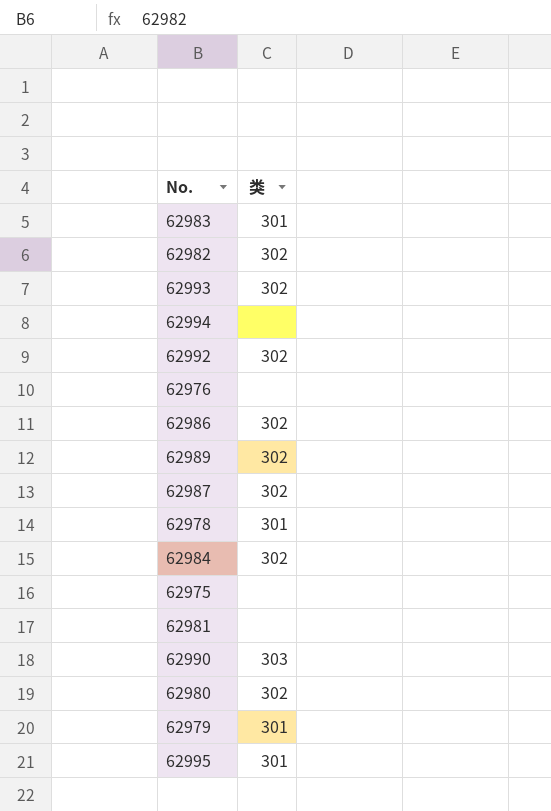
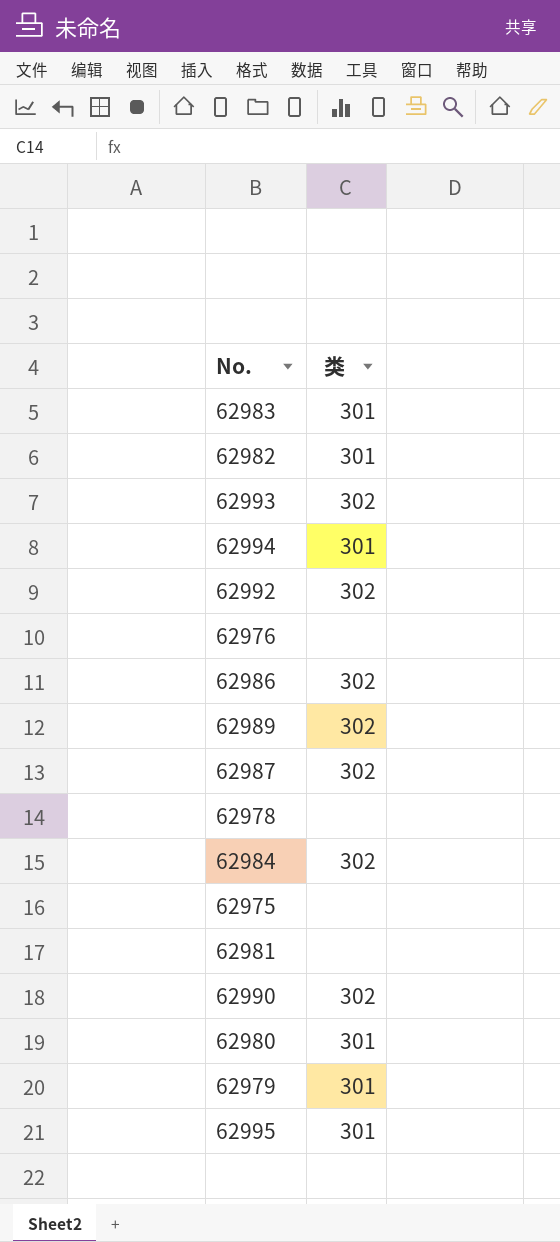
62982 | 类: 302 -> 301
62994 | 类: none -> 301
62978 | 类: 301 -> none
62990 | 类: 303 -> 302
62980 | 类: 302 -> 301

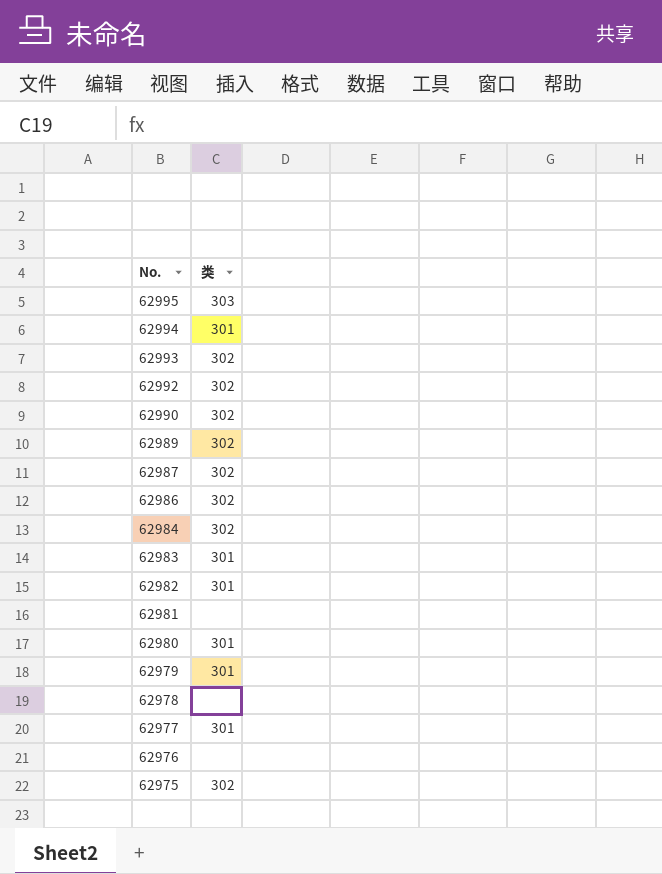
row order: none -> No. descending
62995 | 类: 301 -> 303
row 62977: none -> 301
62975 | 类: none -> 302

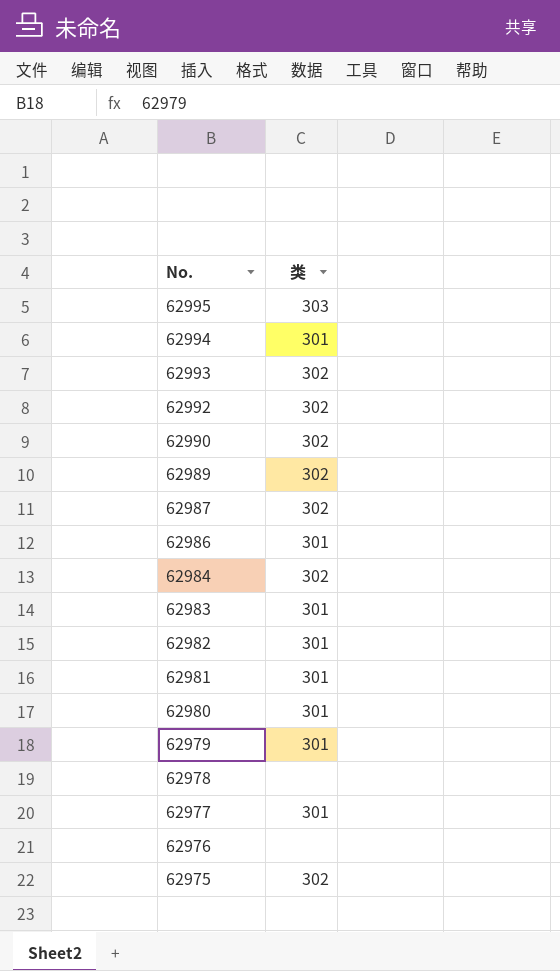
62986 | 类: 302 -> 301
62981 | 类: none -> 301

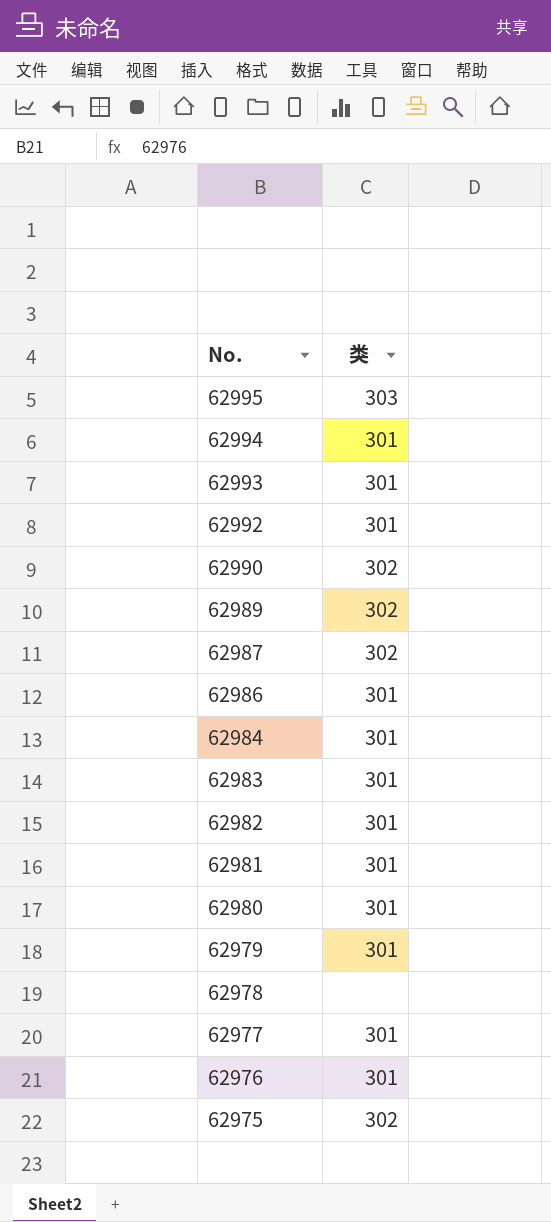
62993 | 类: 302 -> 301
62992 | 类: 302 -> 301
62984 | 类: 302 -> 301
62976 | 类: none -> 301

